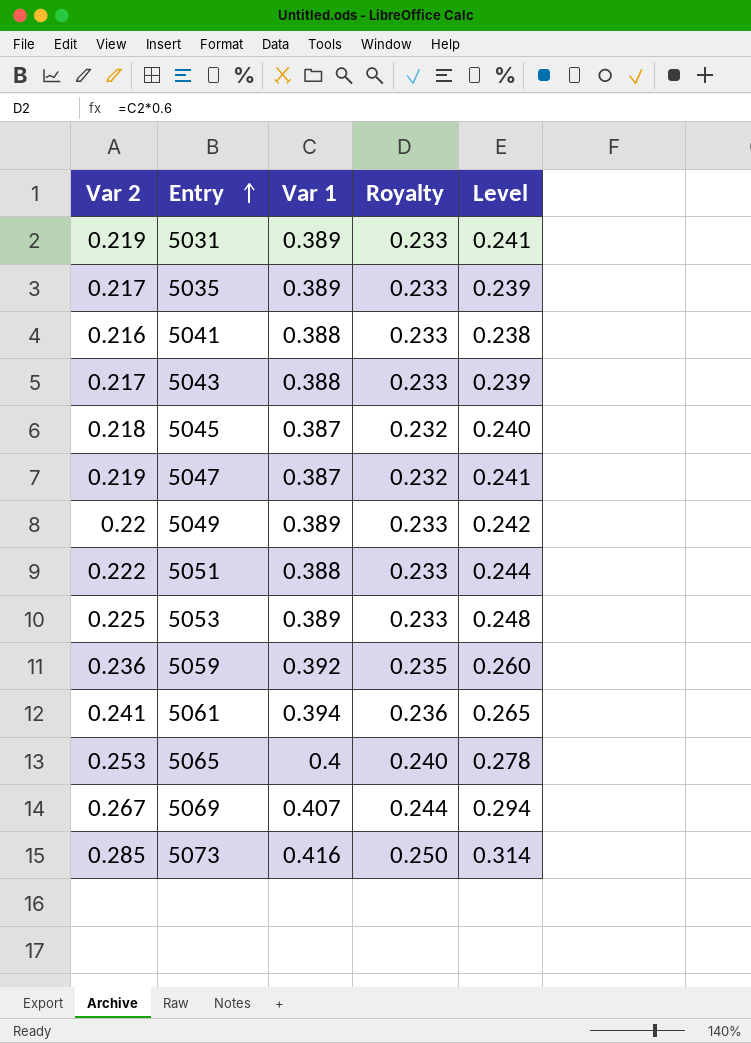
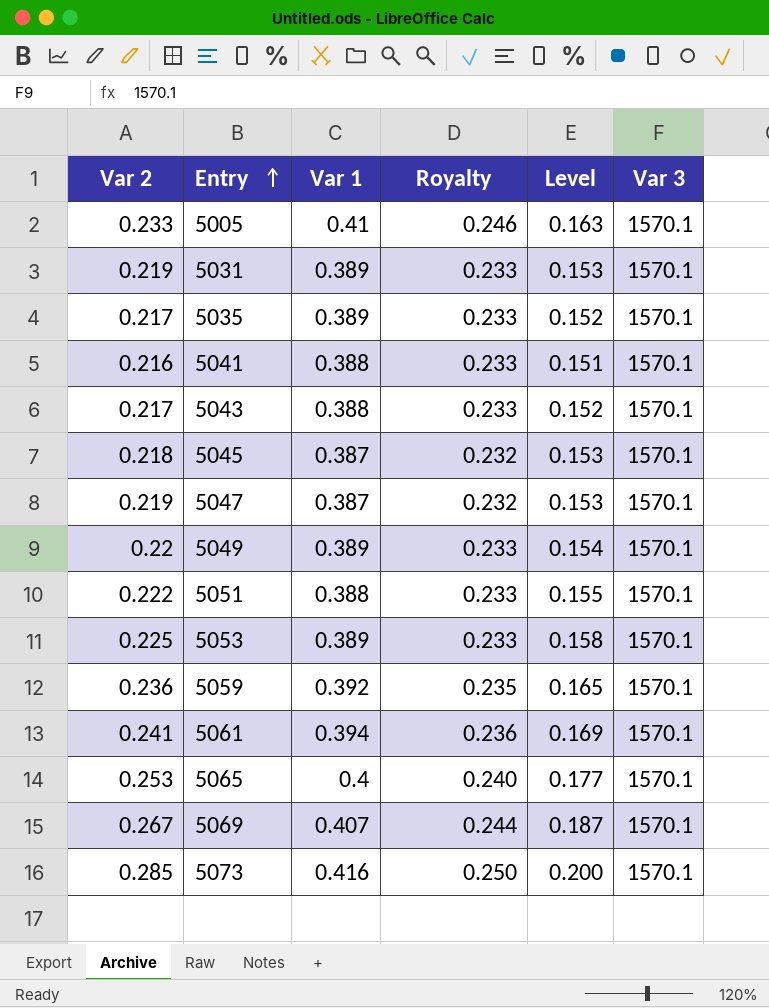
column Level | formula: [Var 2] * 1.1 -> [Var 2] * 0.7
column Var 3 | position: none -> 6
row 5005: none -> 0.233 | 0.41 | 0.246 | 0.163 | 1570.1

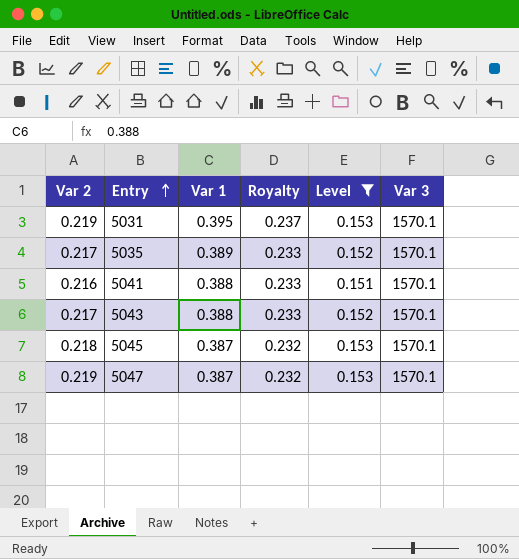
filter: none -> Level <= 0.153
5031 | Var 1: 0.389 -> 0.395
5031 | Royalty: 0.233 -> 0.237

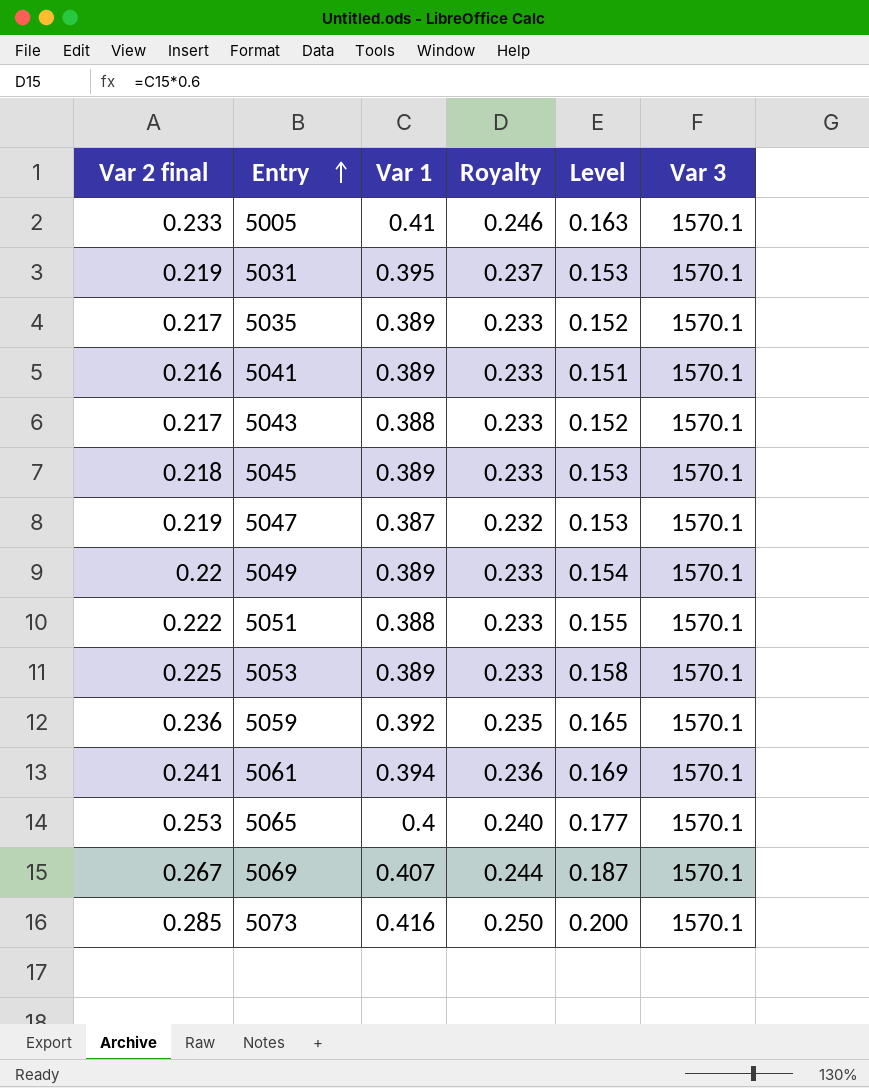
filter: Level <= 0.153 -> none
column name: Var 2 -> Var 2 final
5041 | Var 1: 0.388 -> 0.389
5045 | Var 1: 0.387 -> 0.389
5045 | Royalty: 0.232 -> 0.233

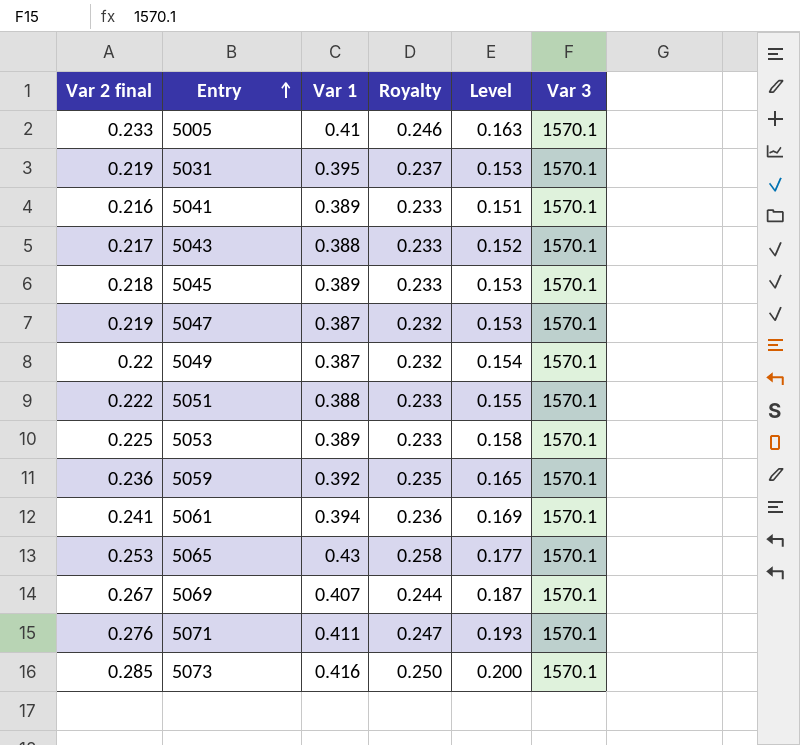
row 5035: 0.217 | 0.389 | 0.233 | 0.152 | 1570.1 -> none
5049 | Var 1: 0.389 -> 0.387
5049 | Royalty: 0.233 -> 0.232
5065 | Var 1: 0.4 -> 0.43
5065 | Royalty: 0.240 -> 0.258
row 5071: none -> 0.276 | 0.411 | 0.247 | 0.193 | 1570.1

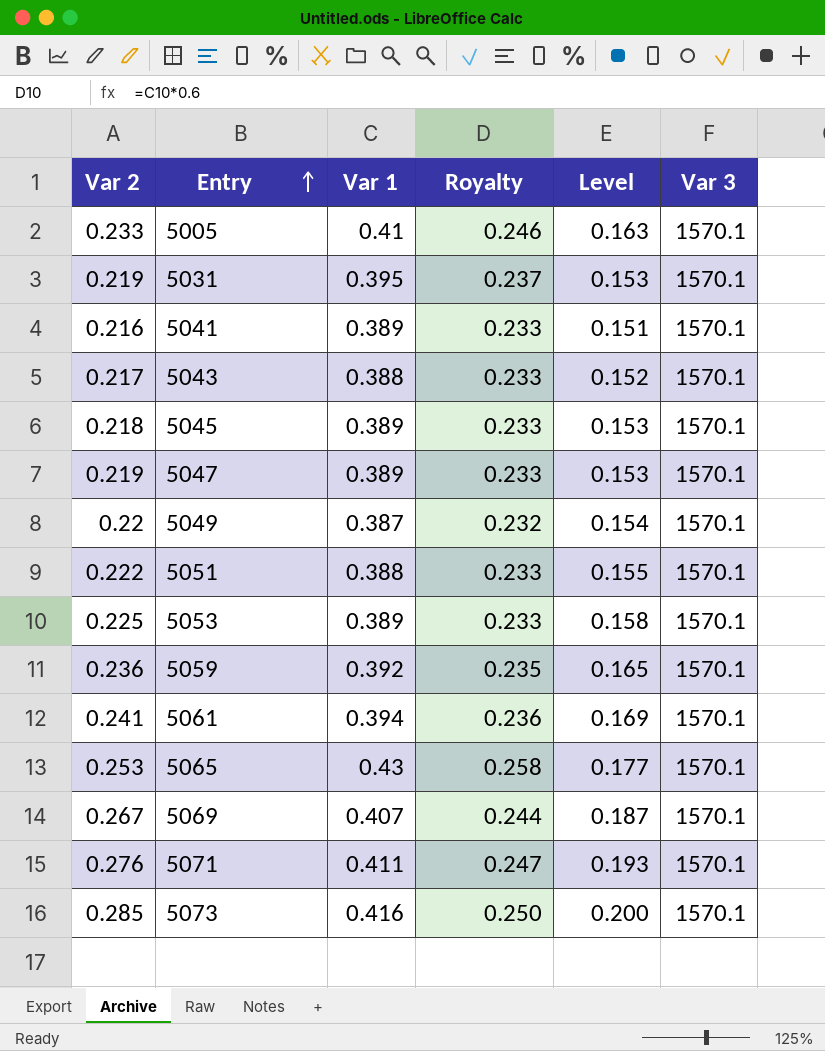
column name: Var 2 final -> Var 2
5047 | Var 1: 0.387 -> 0.389
5047 | Royalty: 0.232 -> 0.233

